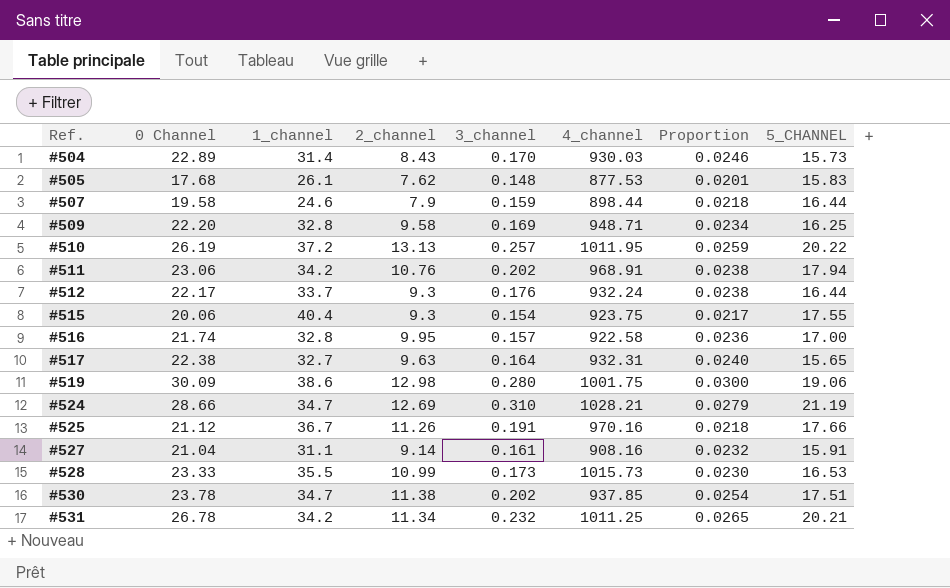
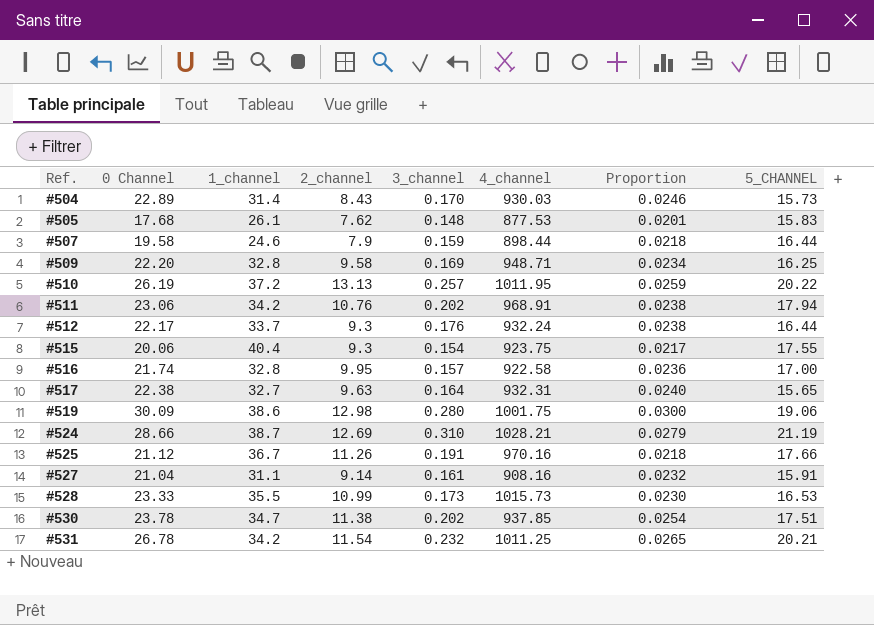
#524 | 1_channel: 34.7 -> 38.7
#531 | 2_channel: 11.34 -> 11.54

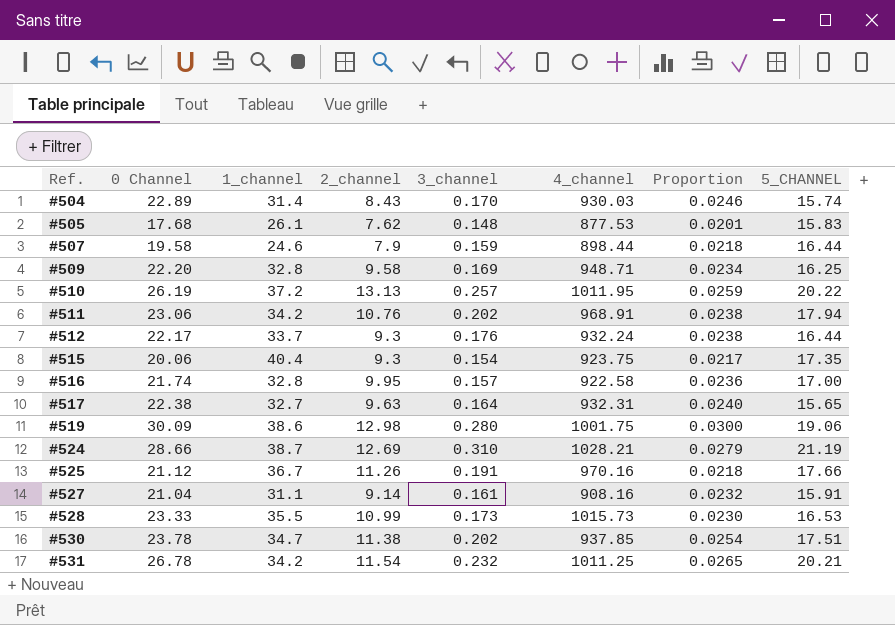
#504 | 5_CHANNEL: 15.73 -> 15.74
#515 | 5_CHANNEL: 17.55 -> 17.35

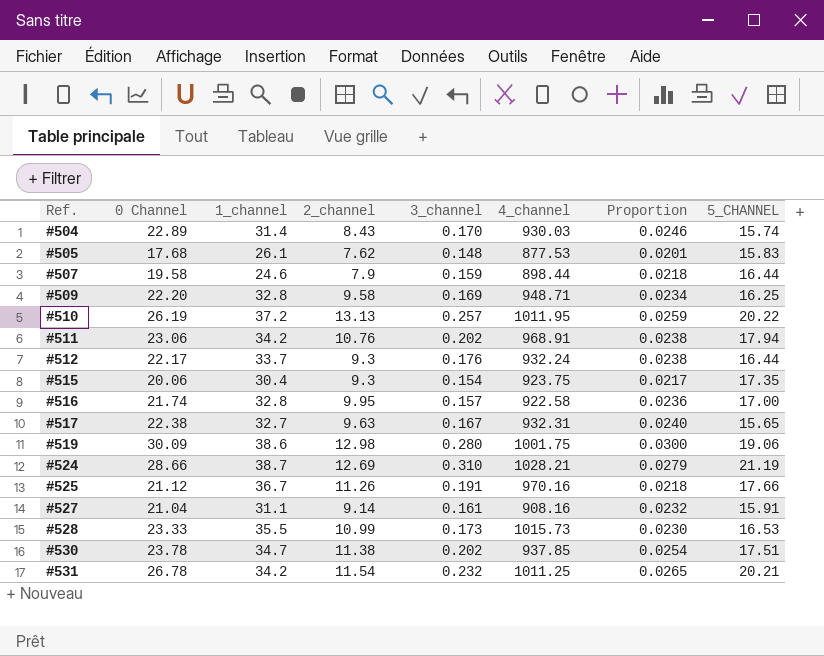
#515 | 1_channel: 40.4 -> 30.4
#517 | 3_channel: 0.164 -> 0.167

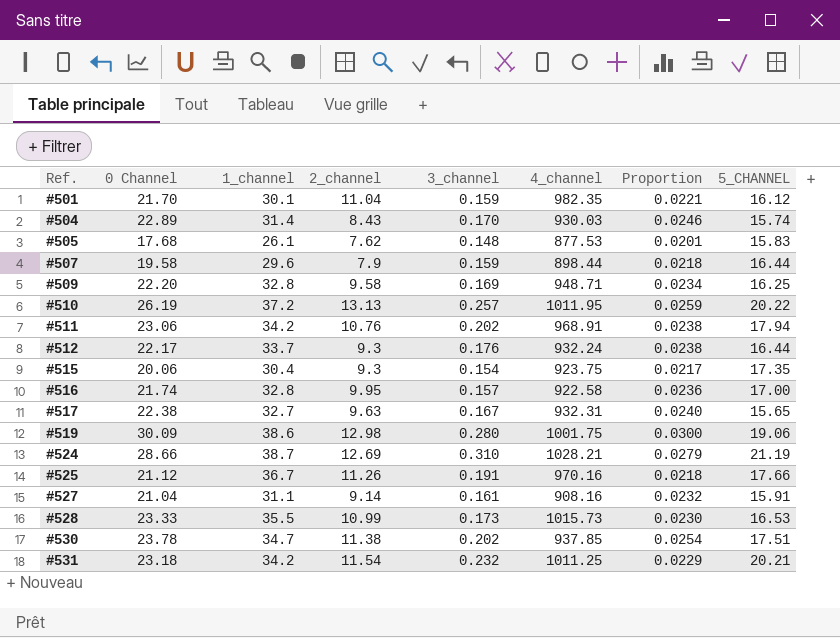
row #501: none -> 21.70 | 30.1 | 11.04 | 0.159 | 982.35 | 0.0221 | 16.12
#507 | 1_channel: 24.6 -> 29.6
#531 | 0 Channel: 26.78 -> 23.18
#531 | Proportion: 0.0265 -> 0.0229

